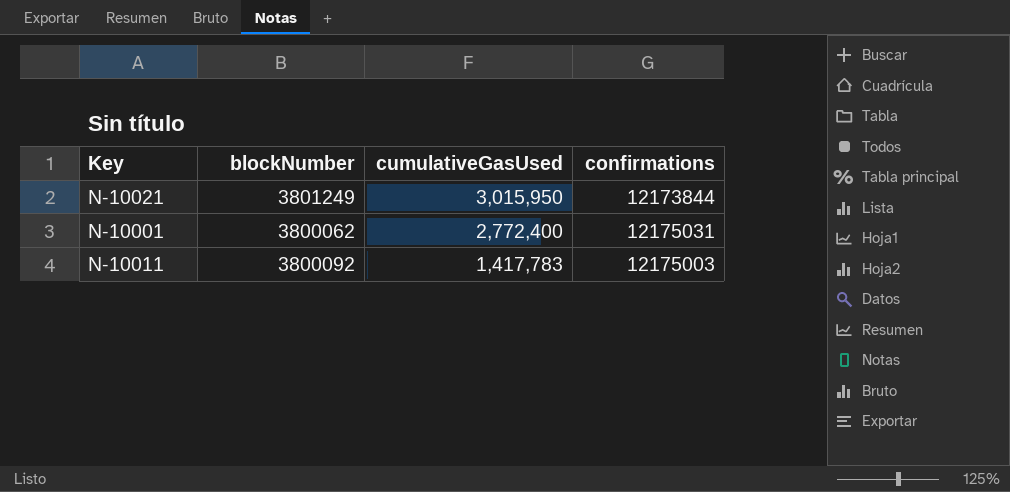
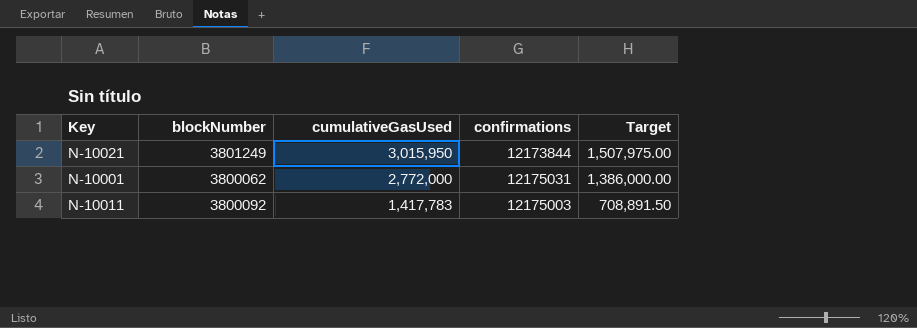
column Target | formula: none -> [cumulativeGasUsed] * 0.5
N-10001 | cumulativeGasUsed: 2,772,400 -> 2,772,000

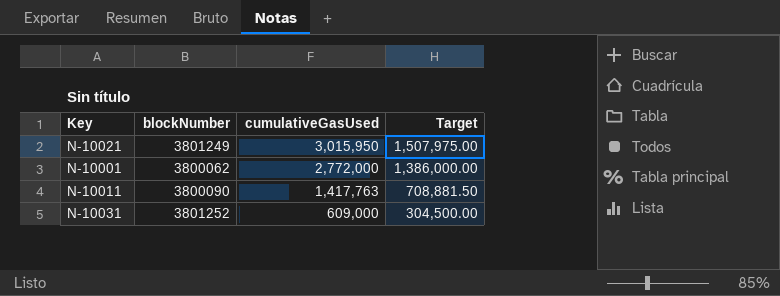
column confirmations | position: 4 -> none
N-10011 | blockNumber: 3800092 -> 3800090
N-10011 | cumulativeGasUsed: 1,417,783 -> 1,417,763
N-10011 | Target: 708,891.50 -> 708,881.50
row N-10031: none -> 3801252 | 609,000 | 304,500.00

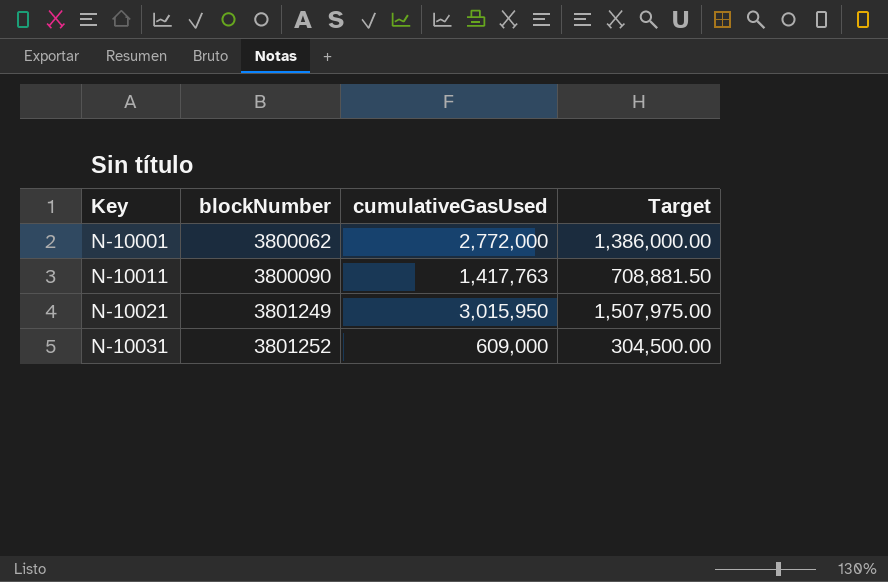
row order: cumulativeGasUsed descending -> Key ascending

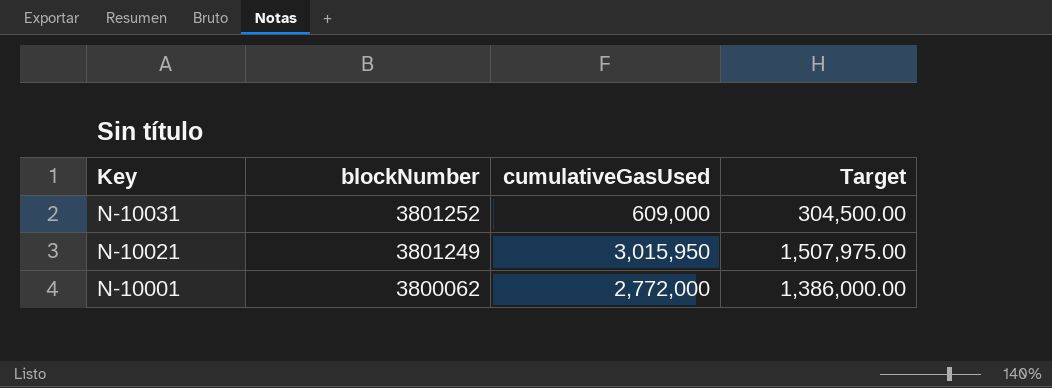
row order: Key ascending -> Key descending
row N-10011: 3800090 | 1,417,763 | 708,881.50 -> none

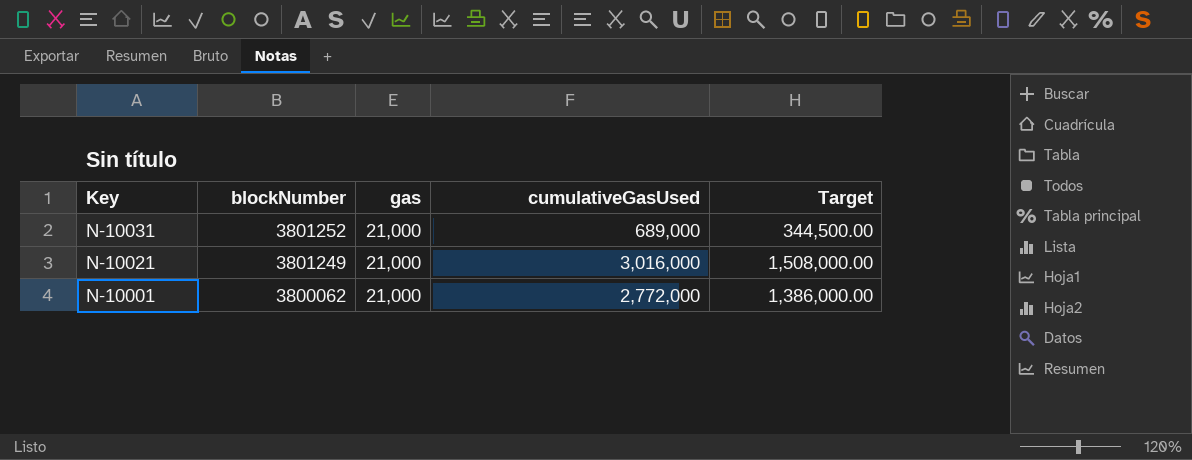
column gas | position: none -> 3
N-10031 | cumulativeGasUsed: 609,000 -> 689,000
N-10031 | Target: 304,500.00 -> 344,500.00
N-10021 | cumulativeGasUsed: 3,015,950 -> 3,016,000
N-10021 | Target: 1,507,975.00 -> 1,508,000.00

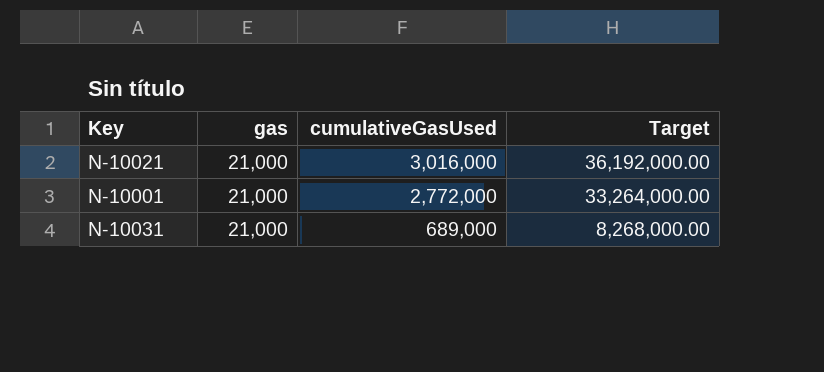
row order: Key descending -> cumulativeGasUsed descending
column blockNumber | position: 2 -> none
column Target | formula: [cumulativeGasUsed] * 0.5 -> [cumulativeGasUsed] * 12

